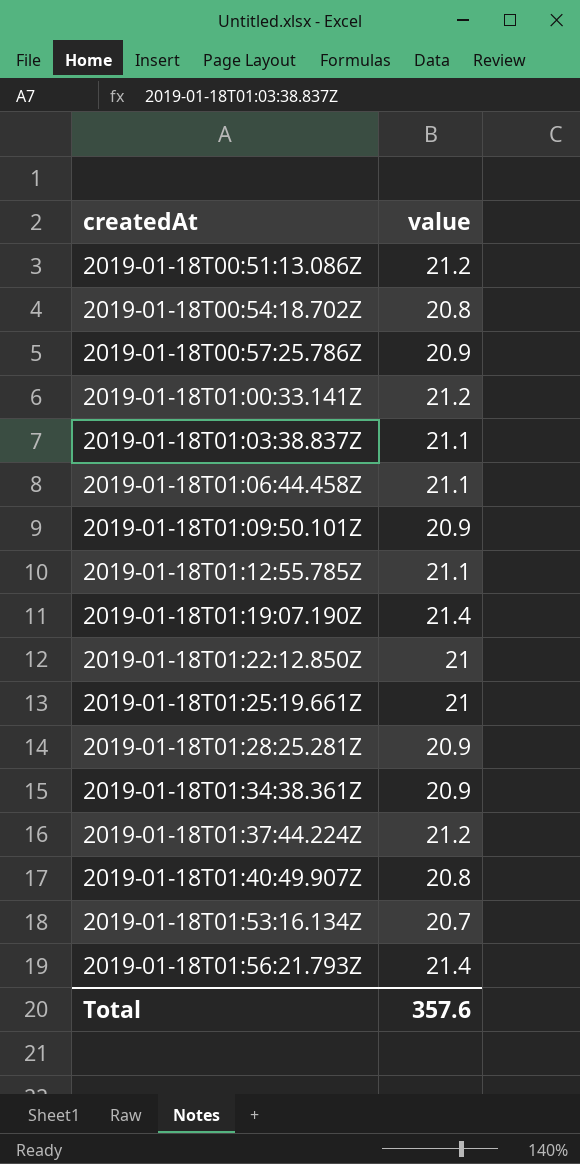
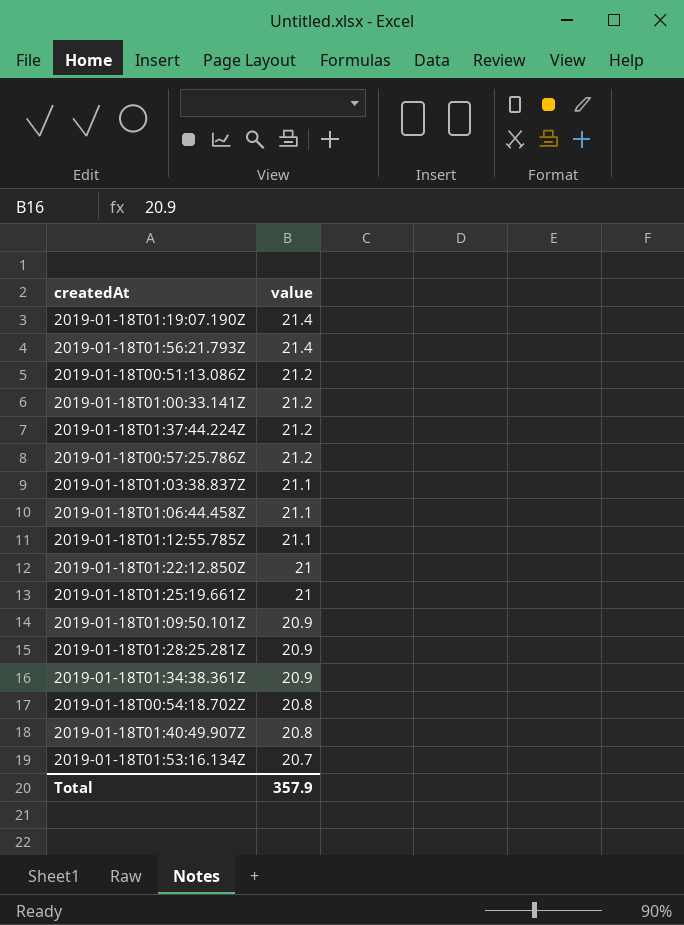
row order: createdAt ascending -> value descending
2019-01-18T00:57:25.786Z | value: 20.9 -> 21.2
Total | value: 357.6 -> 357.9

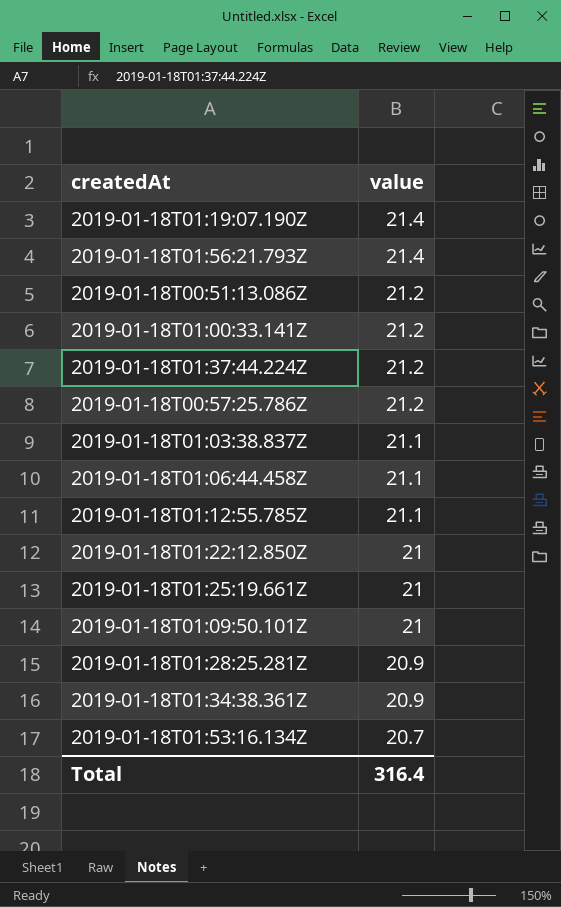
row 2019-01-18T00:54:18.702Z: 20.8 -> none
row 2019-01-18T01:40:49.907Z: 20.8 -> none
2019-01-18T01:09:50.101Z | value: 20.9 -> 21
Total | value: 357.9 -> 316.4

